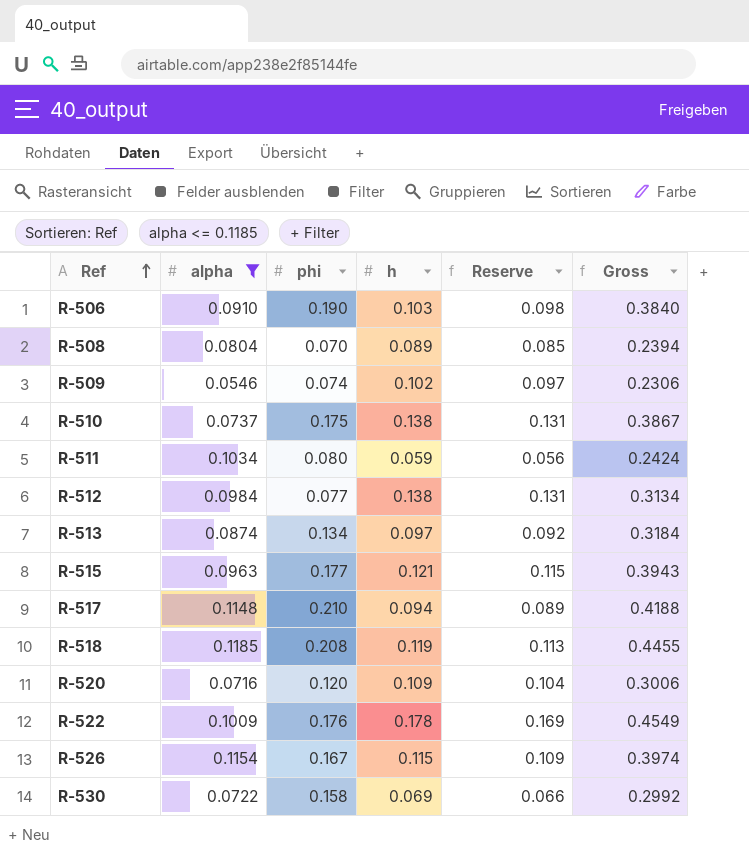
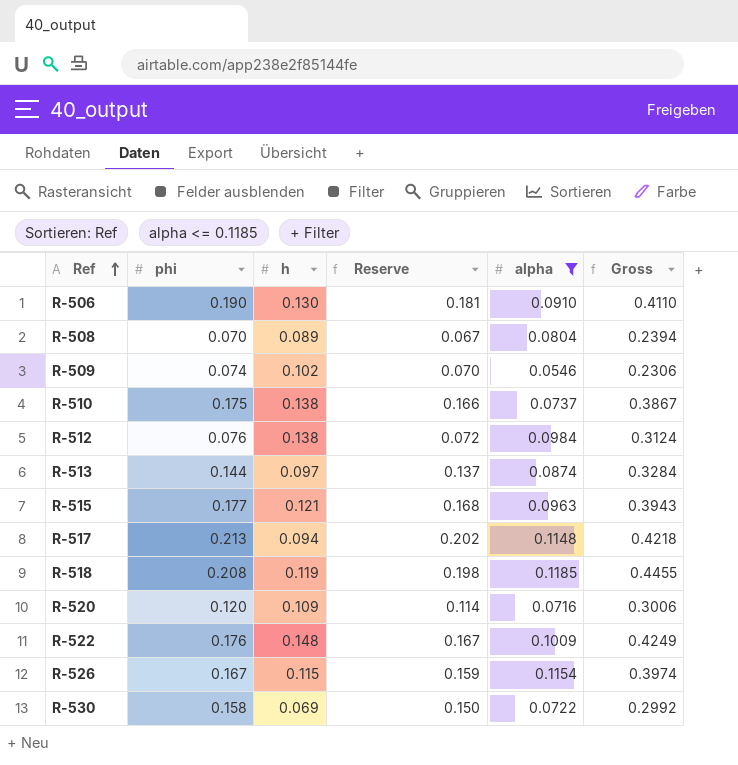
column Reserve | formula: [h] * 0.95 -> [phi] * 0.95
column alpha | position: 2 -> 5
row R-511: 0.1034 | 0.080 | 0.059 | 0.056 | 0.2424 -> none
R-506 | h: 0.103 -> 0.130
R-506 | Gross: 0.3840 -> 0.4110
R-512 | phi: 0.077 -> 0.076
R-512 | Gross: 0.3134 -> 0.3124
R-513 | phi: 0.134 -> 0.144
R-513 | Gross: 0.3184 -> 0.3284
R-517 | phi: 0.210 -> 0.213
R-517 | Gross: 0.4188 -> 0.4218
R-522 | h: 0.178 -> 0.148
R-522 | Gross: 0.4549 -> 0.4249

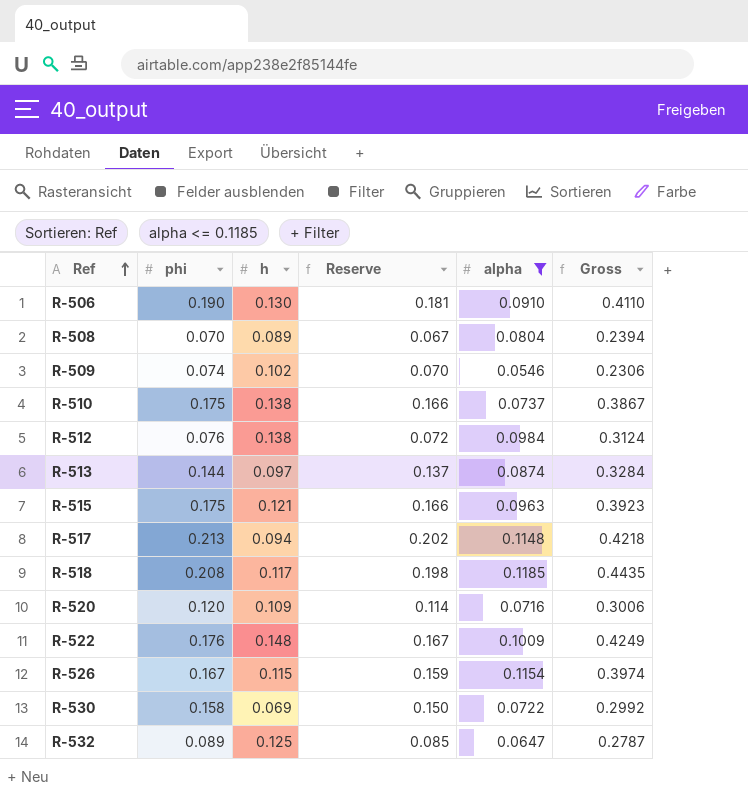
R-515 | phi: 0.177 -> 0.175
R-515 | Reserve: 0.168 -> 0.166
R-515 | Gross: 0.3943 -> 0.3923
R-518 | h: 0.119 -> 0.117
R-518 | Gross: 0.4455 -> 0.4435
row R-532: none -> 0.089 | 0.125 | 0.085 | 0.0647 | 0.2787

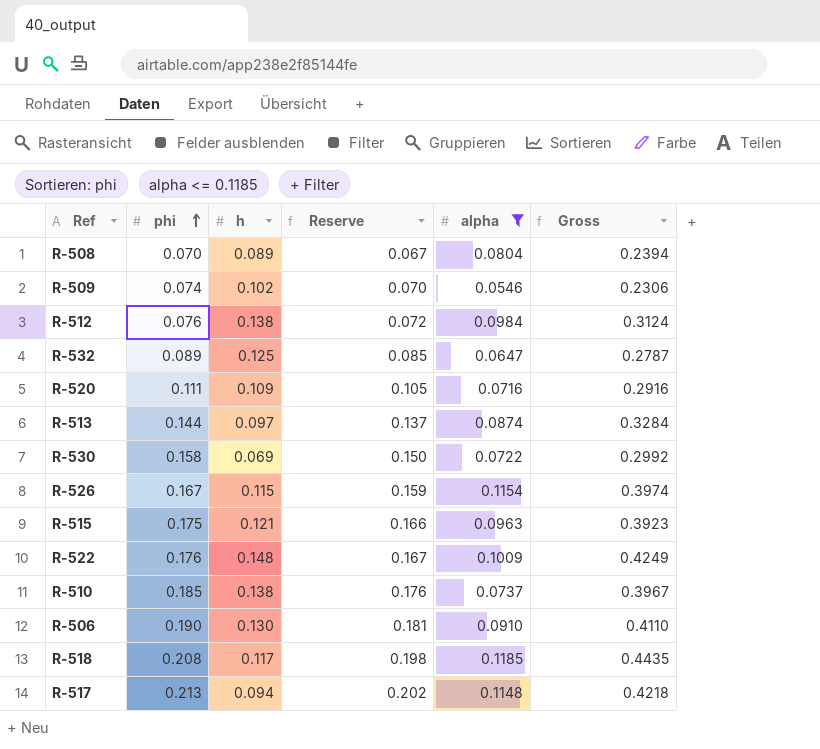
row order: Ref ascending -> phi ascending
R-520 | phi: 0.120 -> 0.111
R-520 | Reserve: 0.114 -> 0.105
R-520 | Gross: 0.3006 -> 0.2916
R-510 | phi: 0.175 -> 0.185
R-510 | Reserve: 0.166 -> 0.176
R-510 | Gross: 0.3867 -> 0.3967

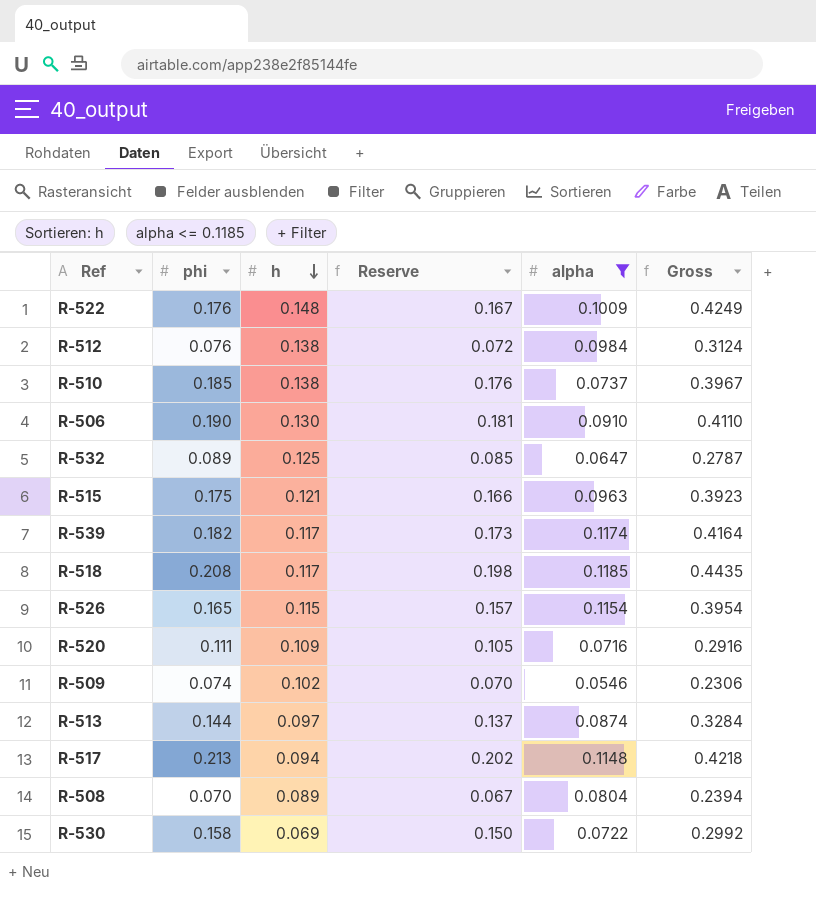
row order: phi ascending -> h descending
row R-539: none -> 0.182 | 0.117 | 0.173 | 0.1174 | 0.4164
R-526 | phi: 0.167 -> 0.165
R-526 | Reserve: 0.159 -> 0.157
R-526 | Gross: 0.3974 -> 0.3954

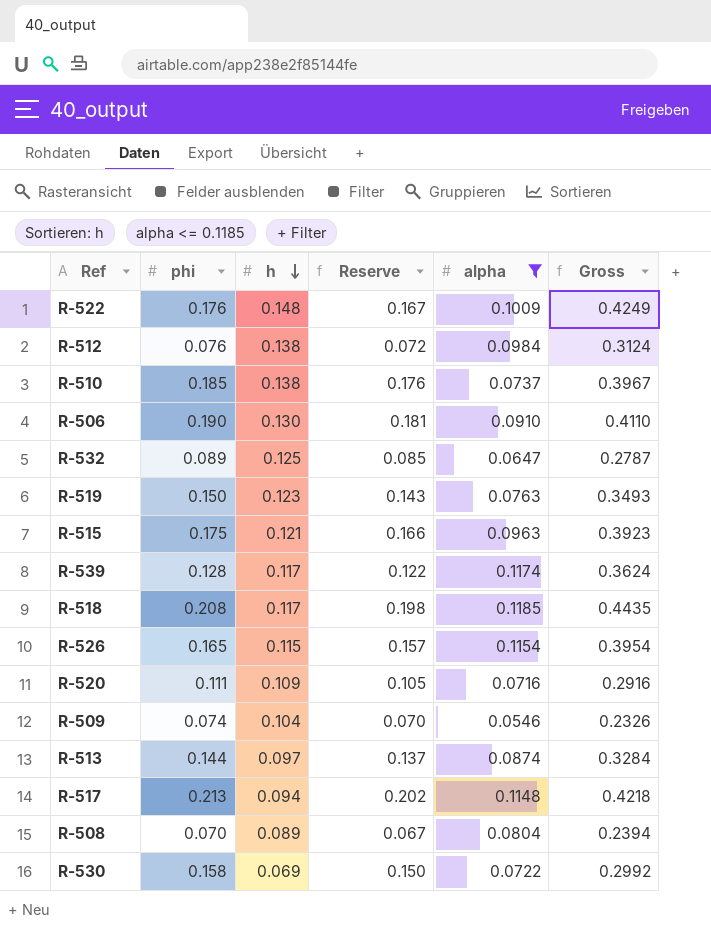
row R-519: none -> 0.150 | 0.123 | 0.143 | 0.0763 | 0.3493
R-539 | phi: 0.182 -> 0.128
R-539 | Reserve: 0.173 -> 0.122
R-539 | Gross: 0.4164 -> 0.3624
R-509 | h: 0.102 -> 0.104
R-509 | Gross: 0.2306 -> 0.2326

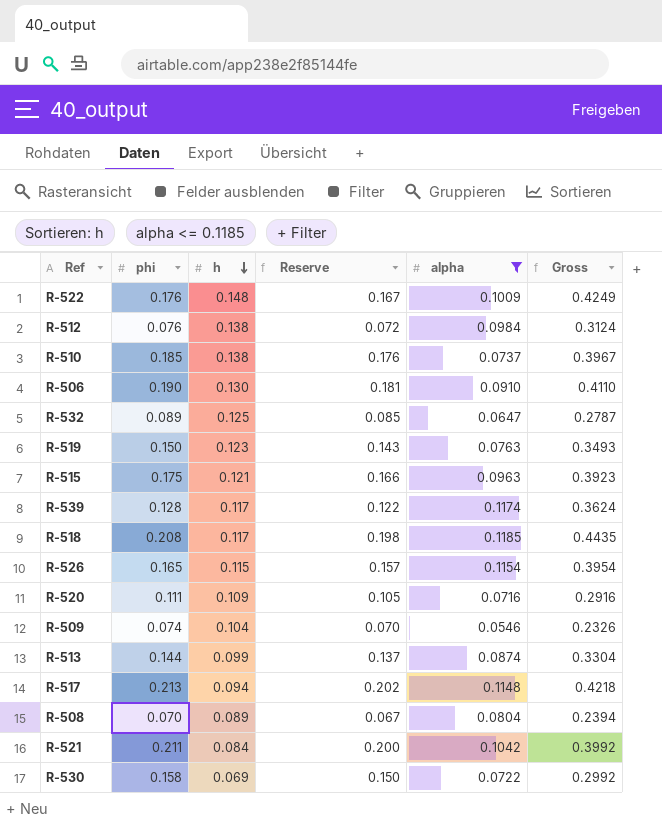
R-513 | h: 0.097 -> 0.099
R-513 | Gross: 0.3284 -> 0.3304
row R-521: none -> 0.211 | 0.084 | 0.200 | 0.1042 | 0.3992

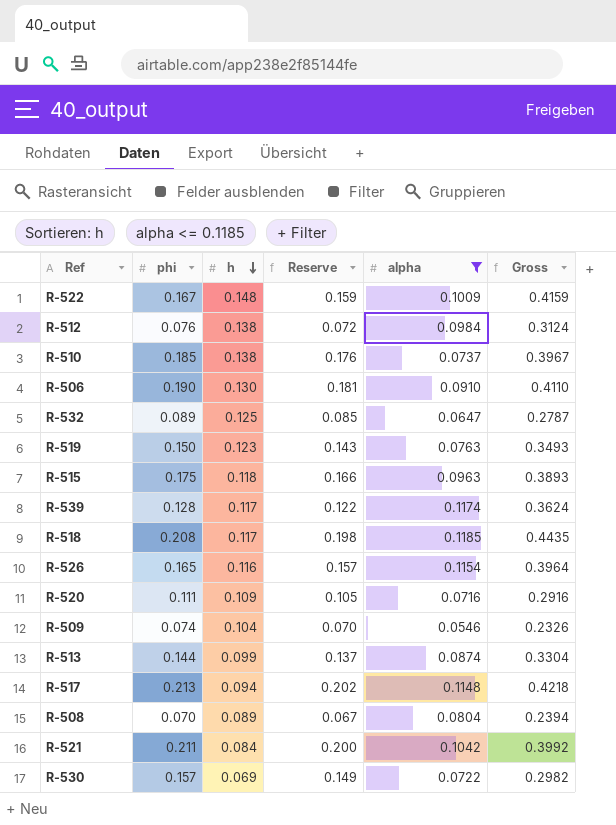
R-522 | phi: 0.176 -> 0.167
R-522 | Reserve: 0.167 -> 0.159
R-522 | Gross: 0.4249 -> 0.4159
R-515 | h: 0.121 -> 0.118
R-515 | Gross: 0.3923 -> 0.3893
R-526 | h: 0.115 -> 0.116
R-526 | Gross: 0.3954 -> 0.3964
R-530 | phi: 0.158 -> 0.157
R-530 | Reserve: 0.150 -> 0.149
R-530 | Gross: 0.2992 -> 0.2982

